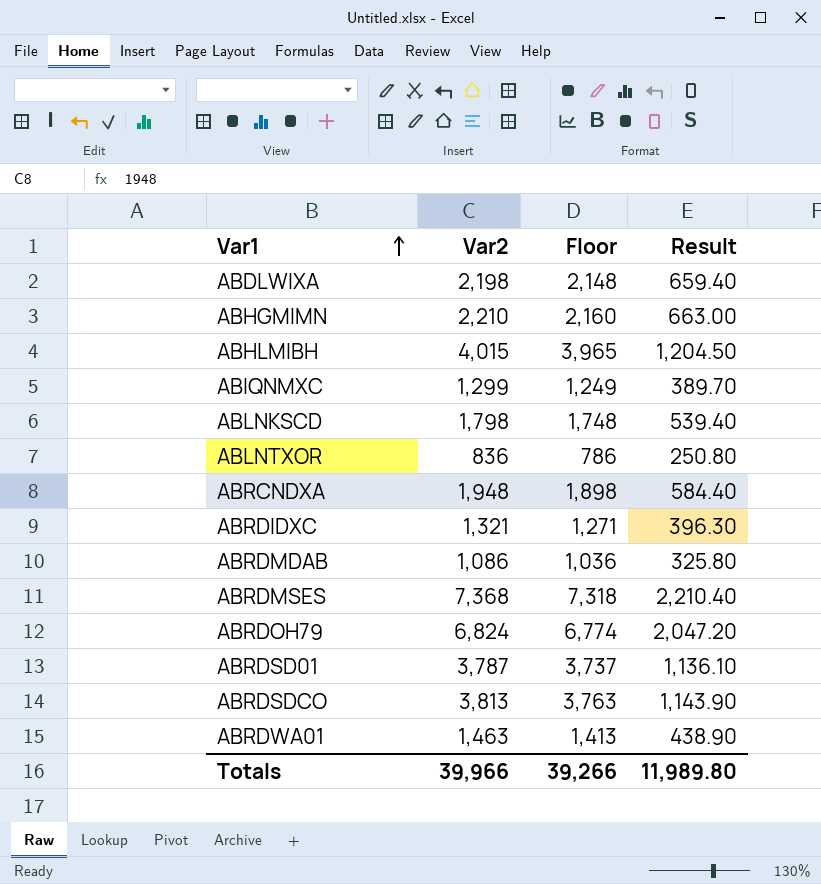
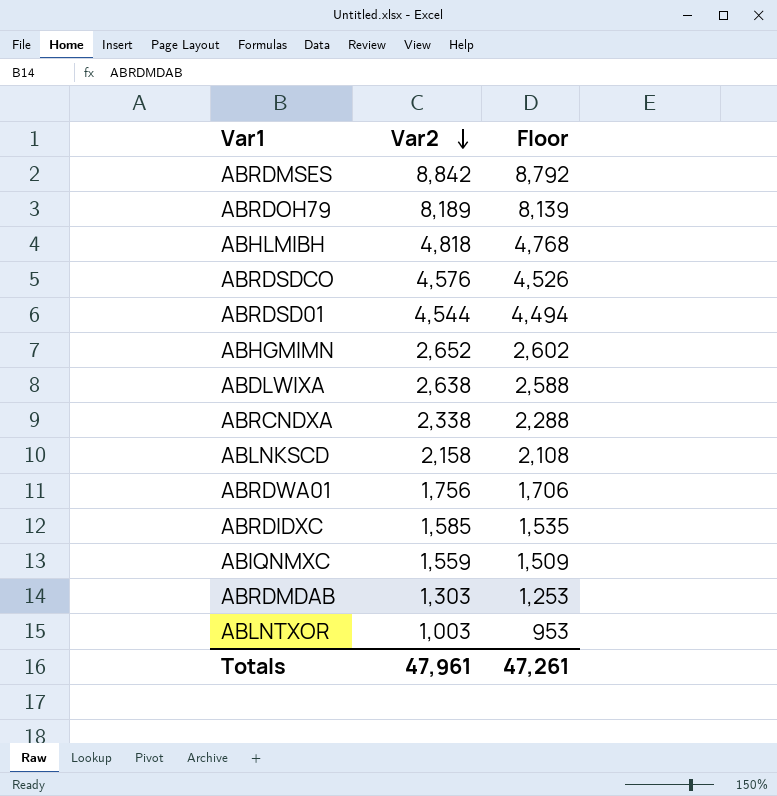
row order: Var1 ascending -> Var2 descending
column Result | formula: [Var2] * 0.3 -> none
ABRDMSES | Var2: 7,368 -> 8,842
ABRDMSES | Floor: 7,318 -> 8,792
ABRDOH79 | Var2: 6,824 -> 8,189
ABRDOH79 | Floor: 6,774 -> 8,139
ABHLMIBH | Var2: 4,015 -> 4,818
ABHLMIBH | Floor: 3,965 -> 4,768
ABRDSDCO | Var2: 3,813 -> 4,576
ABRDSDCO | Floor: 3,763 -> 4,526
ABRDSD01 | Var2: 3,787 -> 4,544
ABRDSD01 | Floor: 3,737 -> 4,494
ABHGMIMN | Var2: 2,210 -> 2,652
ABHGMIMN | Floor: 2,160 -> 2,602
ABDLWIXA | Var2: 2,198 -> 2,638
ABDLWIXA | Floor: 2,148 -> 2,588
ABRCNDXA | Var2: 1,948 -> 2,338
ABRCNDXA | Floor: 1,898 -> 2,288
ABLNKSCD | Var2: 1,798 -> 2,158
ABLNKSCD | Floor: 1,748 -> 2,108
ABRDWA01 | Var2: 1,463 -> 1,756
ABRDWA01 | Floor: 1,413 -> 1,706
ABRDIDXC | Var2: 1,321 -> 1,585
ABRDIDXC | Floor: 1,271 -> 1,535
ABIQNMXC | Var2: 1,299 -> 1,559
ABIQNMXC | Floor: 1,249 -> 1,509
ABRDMDAB | Var2: 1,086 -> 1,303
ABRDMDAB | Floor: 1,036 -> 1,253
ABLNTXOR | Var2: 836 -> 1,003
ABLNTXOR | Floor: 786 -> 953
Totals | Var2: 39,966 -> 47,961
Totals | Floor: 39,266 -> 47,261

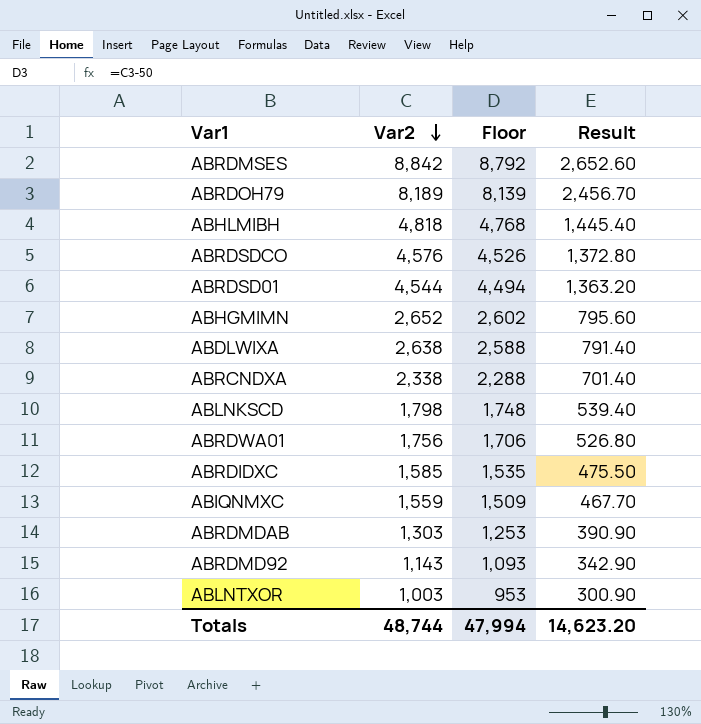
column Result | formula: none -> [Var2] * 0.3
ABLNKSCD | Var2: 2,158 -> 1,798
ABLNKSCD | Floor: 2,108 -> 1,748
row ABRDMD92: none -> 1,143 | 1,093 | 342.90
Totals | Var2: 47,961 -> 48,744
Totals | Floor: 47,261 -> 47,994

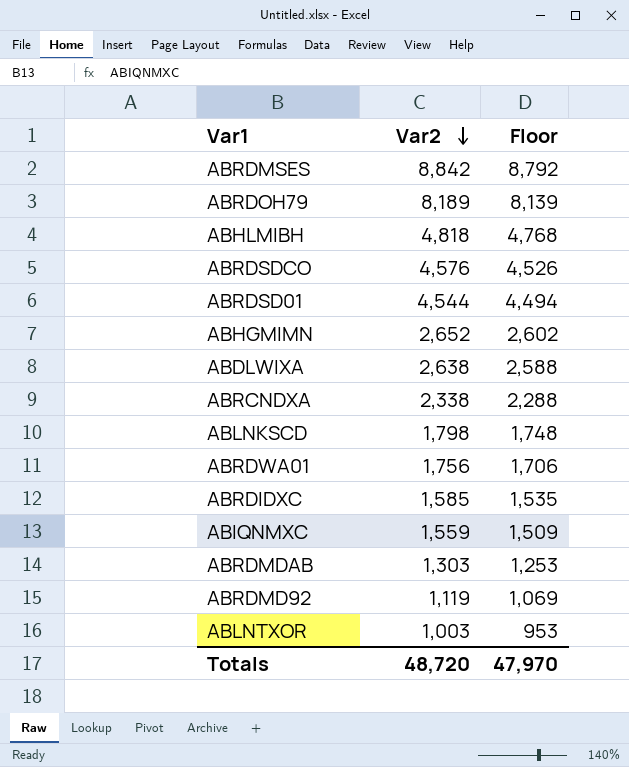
column Result | formula: [Var2] * 0.3 -> none
ABRDMD92 | Var2: 1,143 -> 1,119
ABRDMD92 | Floor: 1,093 -> 1,069
Totals | Var2: 48,744 -> 48,720
Totals | Floor: 47,994 -> 47,970

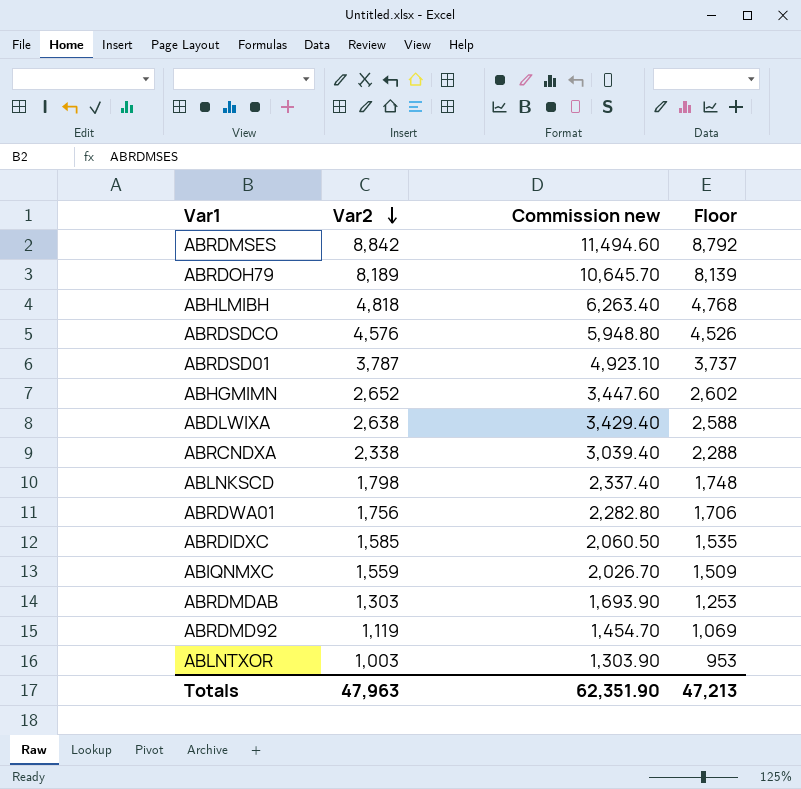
column Commission new | formula: none -> [Var2] * 1.3
ABRDSD01 | Var2: 4,544 -> 3,787
ABRDSD01 | Floor: 4,494 -> 3,737
Totals | Var2: 48,720 -> 47,963
Totals | Floor: 47,970 -> 47,213

